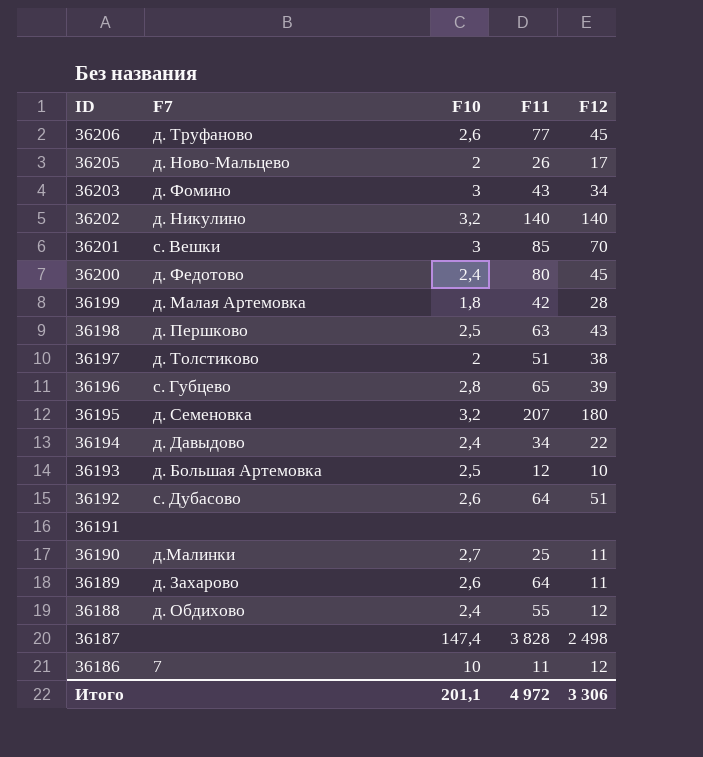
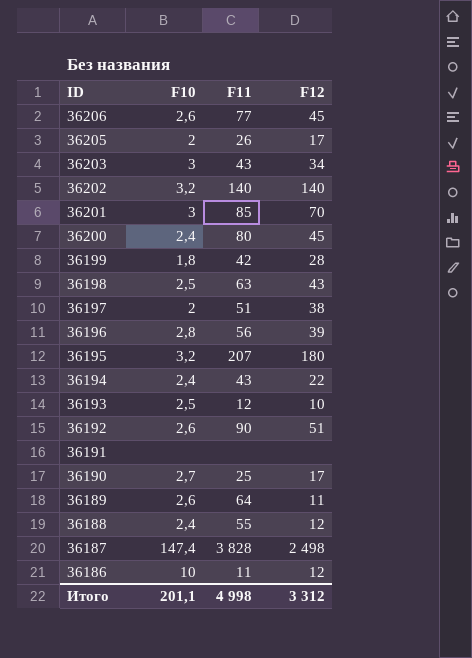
column F7 | position: 2 -> none
36196 | F11: 65 -> 56
36194 | F11: 34 -> 43
36192 | F11: 64 -> 90
36190 | F12: 11 -> 17
Итого | F11: 4 972 -> 4 998
Итого | F12: 3 306 -> 3 312

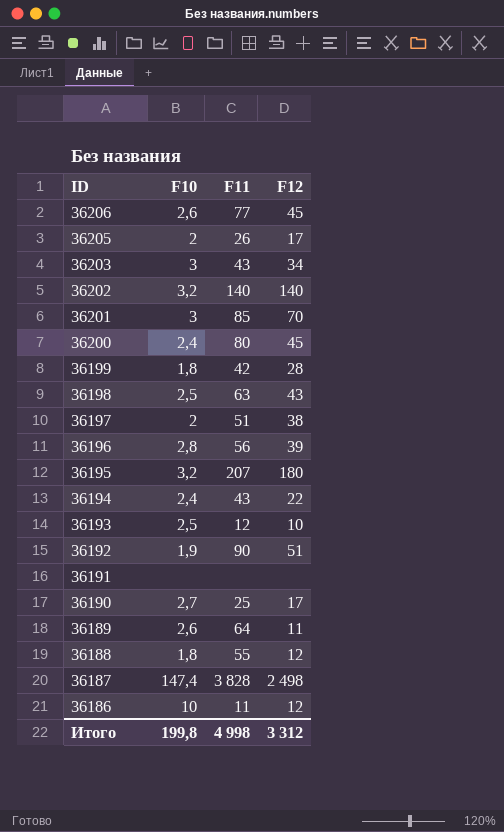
36192 | F10: 2,6 -> 1,9
36188 | F10: 2,4 -> 1,8
Итого | F10: 201,1 -> 199,8

